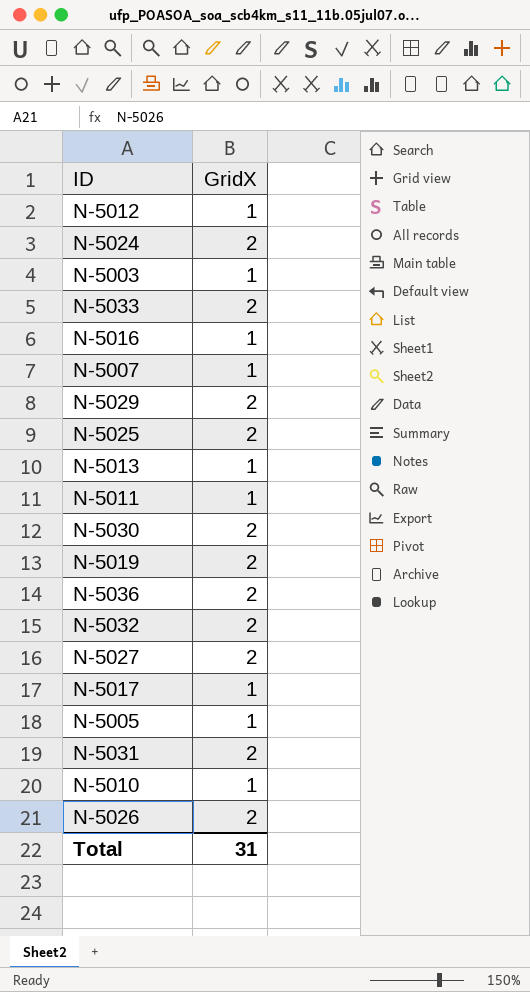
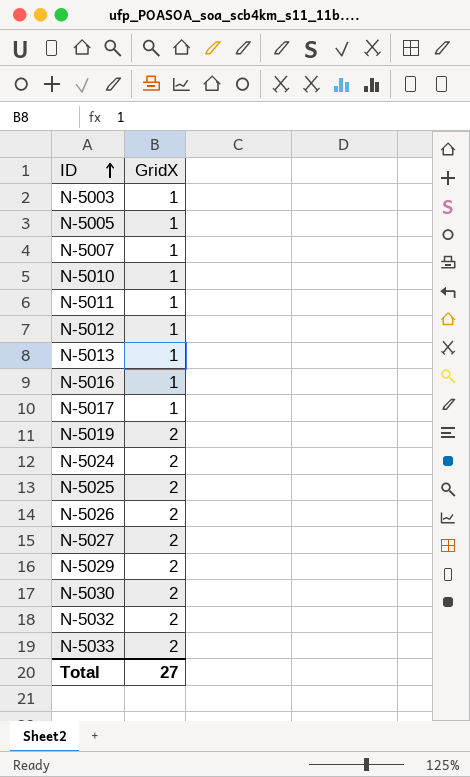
row order: none -> ID ascending
row N-5036: 2 -> none
row N-5031: 2 -> none
Total | GridX: 31 -> 27

